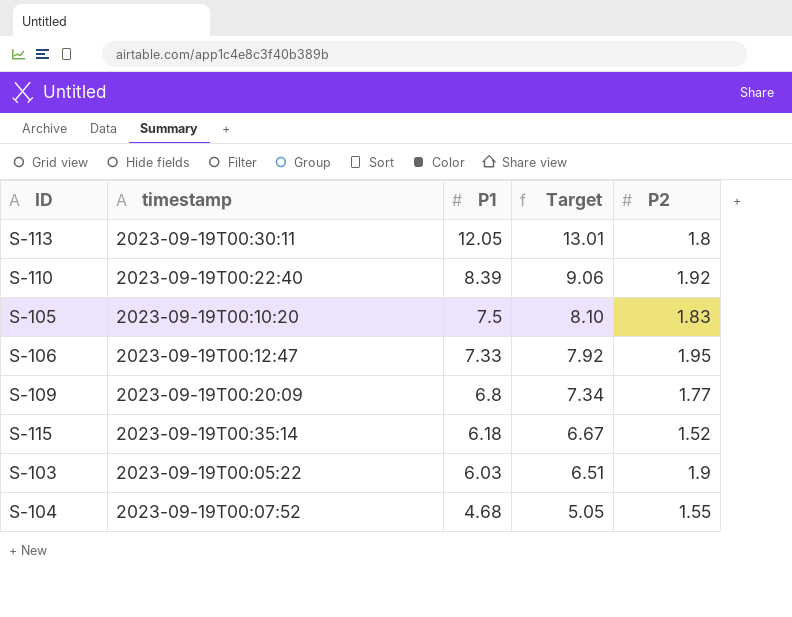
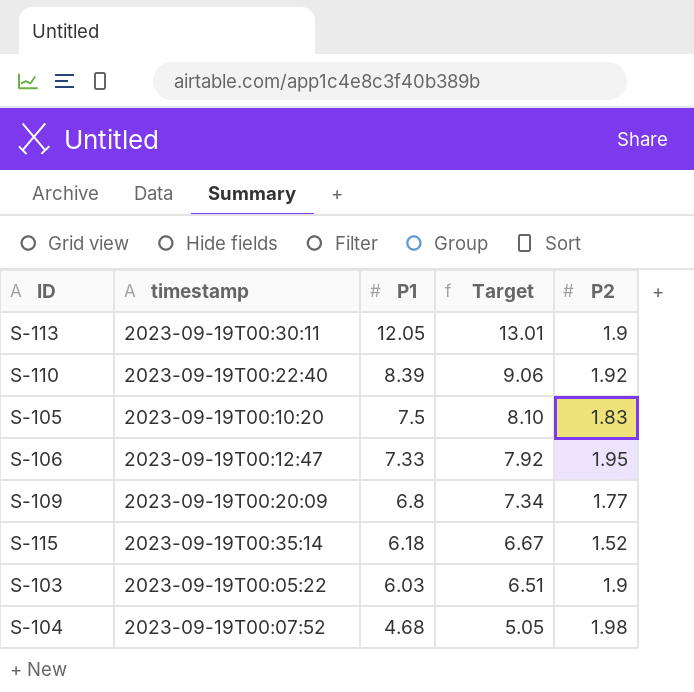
S-113 | P2: 1.8 -> 1.9
S-104 | P2: 1.55 -> 1.98

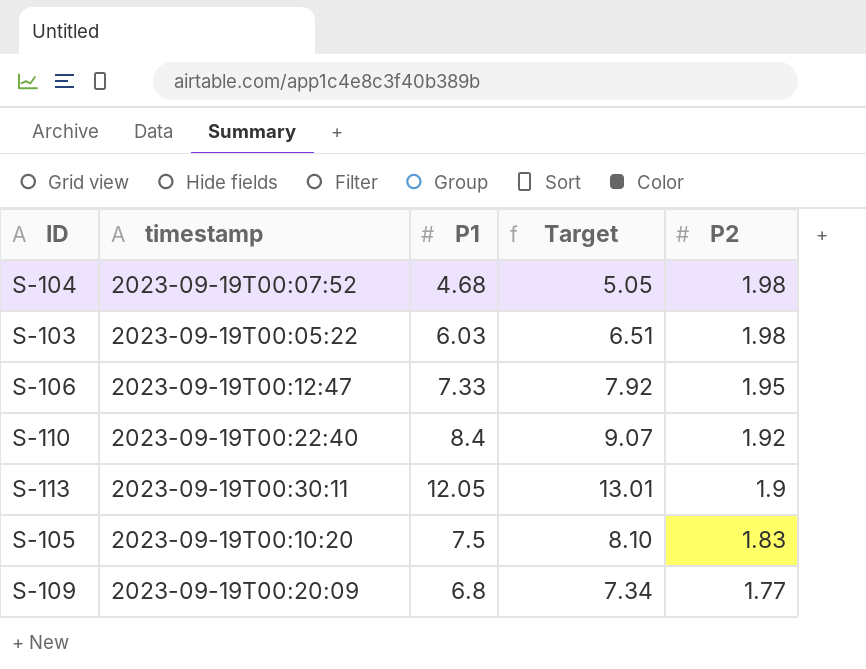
row order: P1 descending -> P2 descending
row S-115: 2023-09-19T00:35:14 | 6.18 | 6.67 | 1.52 -> none
S-103 | P2: 1.9 -> 1.98
S-110 | P1: 8.39 -> 8.4
S-110 | Target: 9.06 -> 9.07

